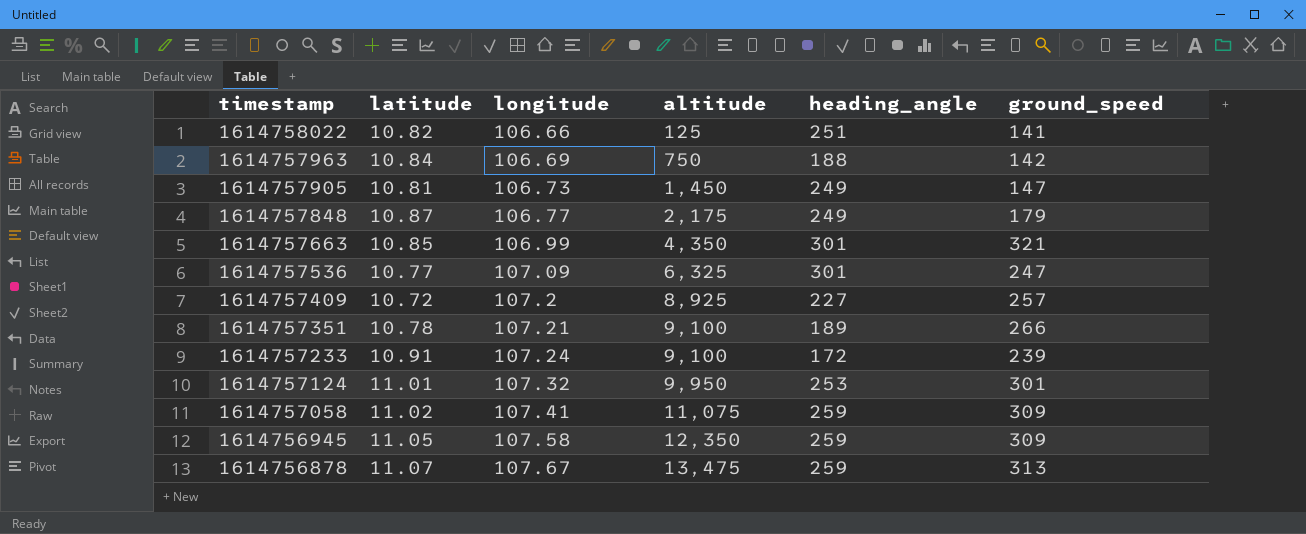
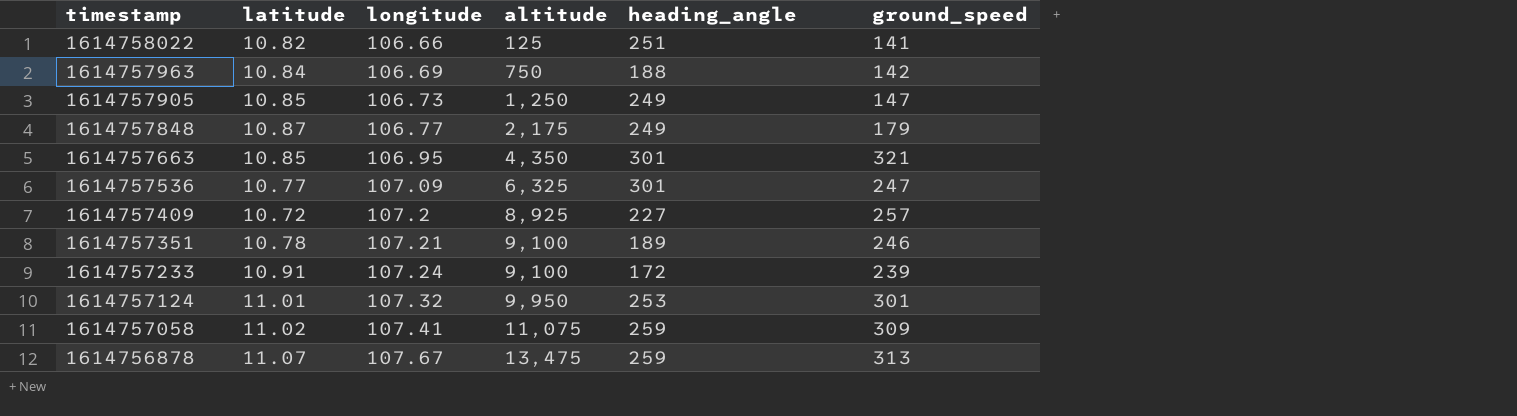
row 1614756945: 11.05 | 107.58 | 12,350 | 259 | 309 -> none
1614757905 | latitude: 10.81 -> 10.85
1614757905 | altitude: 1,450 -> 1,250
1614757663 | longitude: 106.99 -> 106.95
1614757351 | ground_speed: 266 -> 246

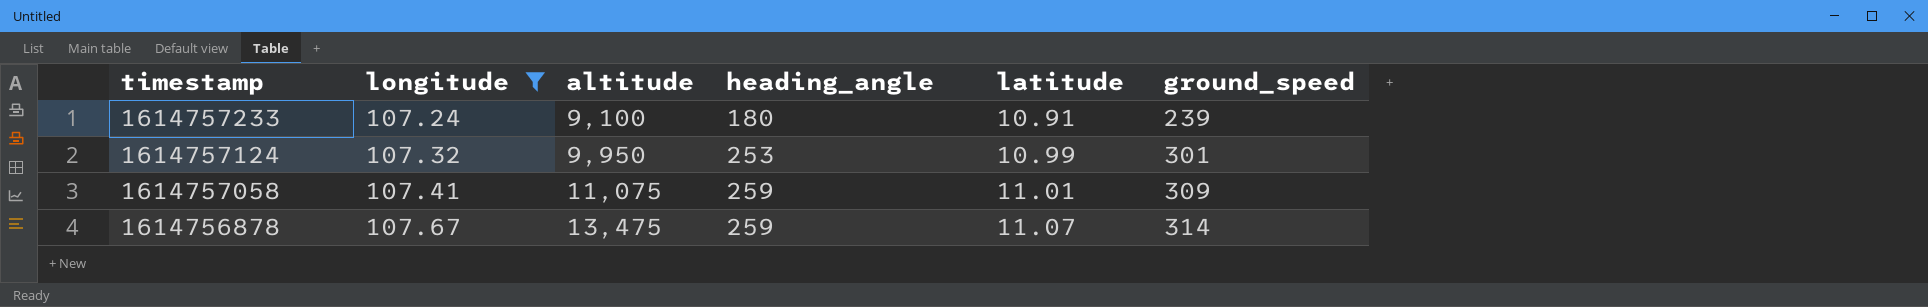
filter: none -> longitude >= 107.24
column latitude | position: 2 -> 5
1614757233 | heading_angle: 172 -> 180
1614757124 | latitude: 11.01 -> 10.99
1614757058 | latitude: 11.02 -> 11.01
1614756878 | ground_speed: 313 -> 314

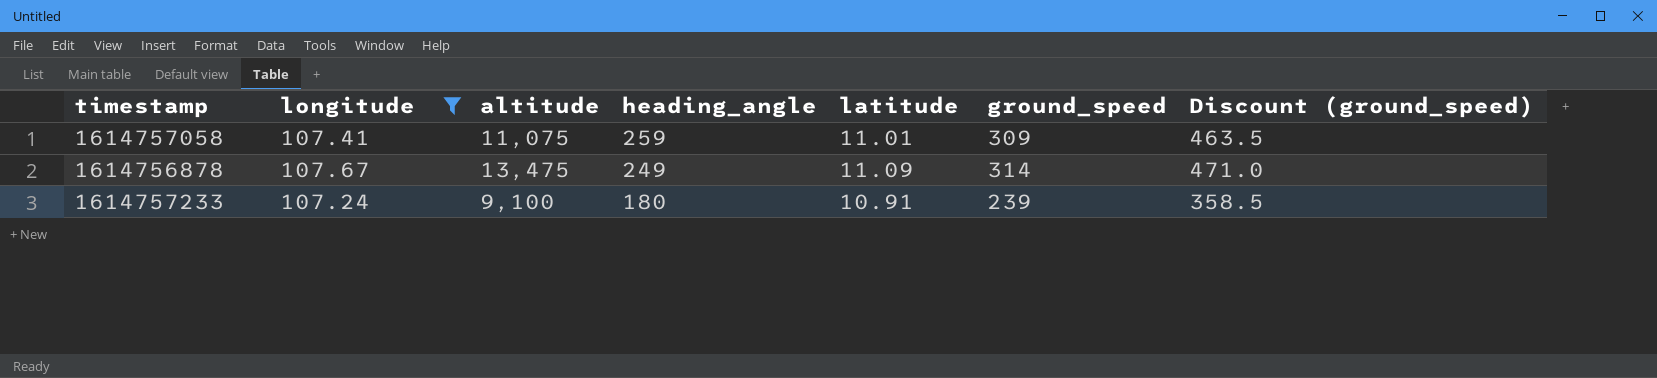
row order: timestamp descending -> heading_angle descending
column Discount (ground_speed) | formula: none -> [ground_speed] * 1.5
row 1614757124: 107.32 | 9,950 | 253 | 10.99 | 301 -> none
1614756878 | heading_angle: 259 -> 249
1614756878 | latitude: 11.07 -> 11.09

